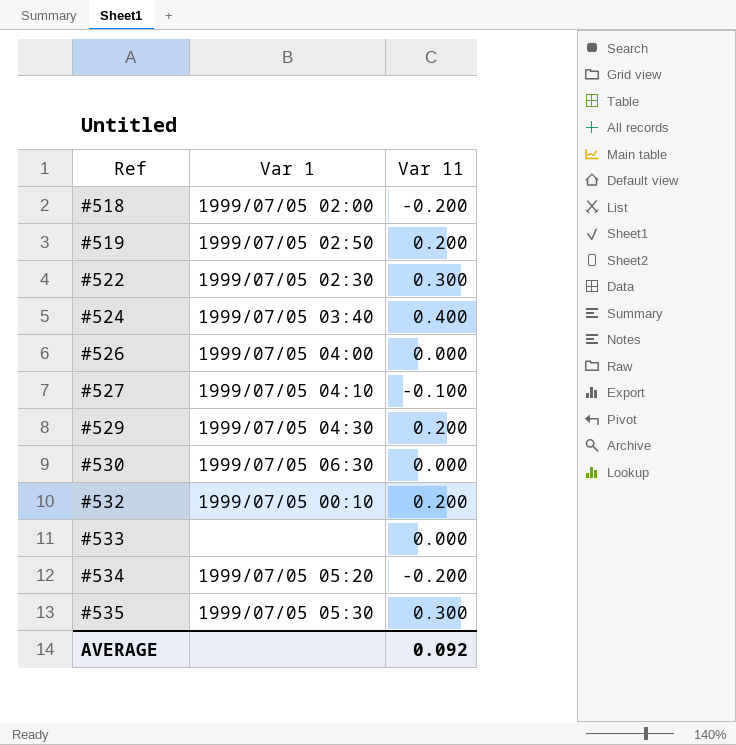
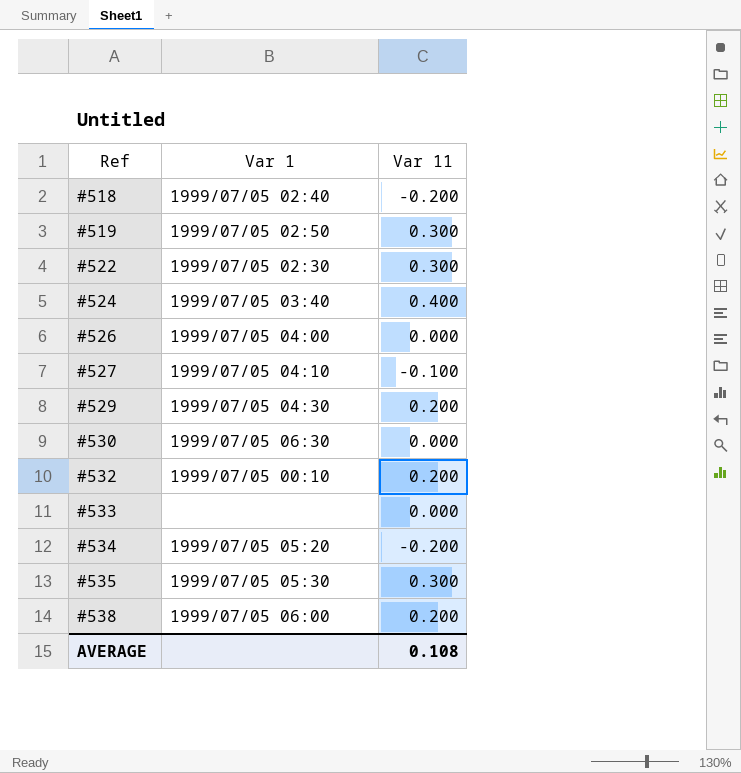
#518 | Var 1: 1999/07/05 02:00 -> 1999/07/05 02:40
#519 | Var 11: 0.200 -> 0.300
row #538: none -> 1999/07/05 06:00 | 0.200
AVERAGE | Var 11: 0.092 -> 0.108

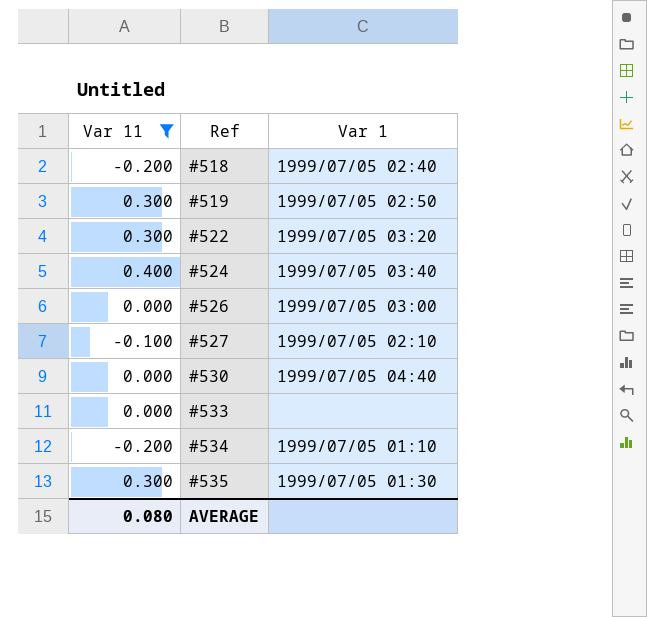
filter: none -> Var 11 != 0.200
column Var 11 | position: 3 -> 1
#522 | Var 1: 1999/07/05 02:30 -> 1999/07/05 03:20
#526 | Var 1: 1999/07/05 04:00 -> 1999/07/05 03:00
#527 | Var 1: 1999/07/05 04:10 -> 1999/07/05 02:10
#530 | Var 1: 1999/07/05 06:30 -> 1999/07/05 04:40
#534 | Var 1: 1999/07/05 05:20 -> 1999/07/05 01:10
#535 | Var 1: 1999/07/05 05:30 -> 1999/07/05 01:30
AVERAGE | Var 11: 0.108 -> 0.080

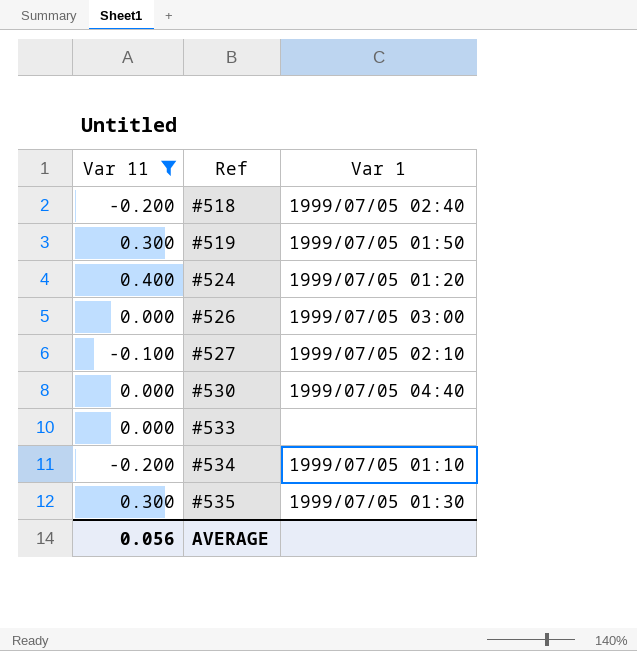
row #522: 0.300 | 1999/07/05 03:20 -> none
#519 | Var 1: 1999/07/05 02:50 -> 1999/07/05 01:50
#524 | Var 1: 1999/07/05 03:40 -> 1999/07/05 01:20
AVERAGE | Var 11: 0.080 -> 0.056

